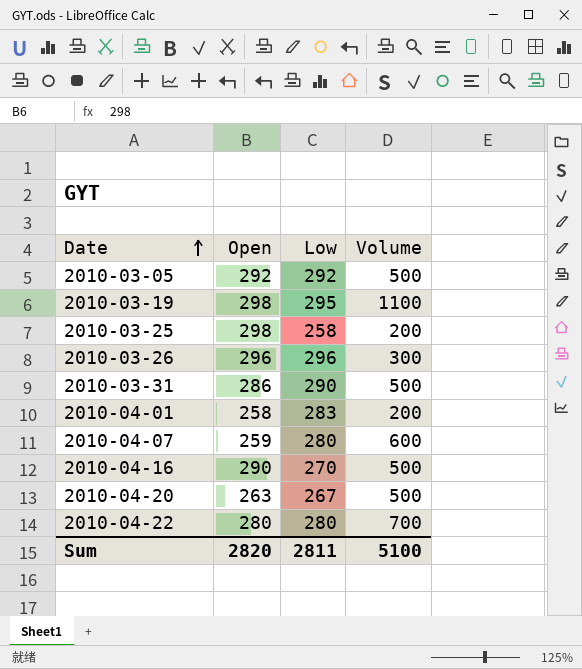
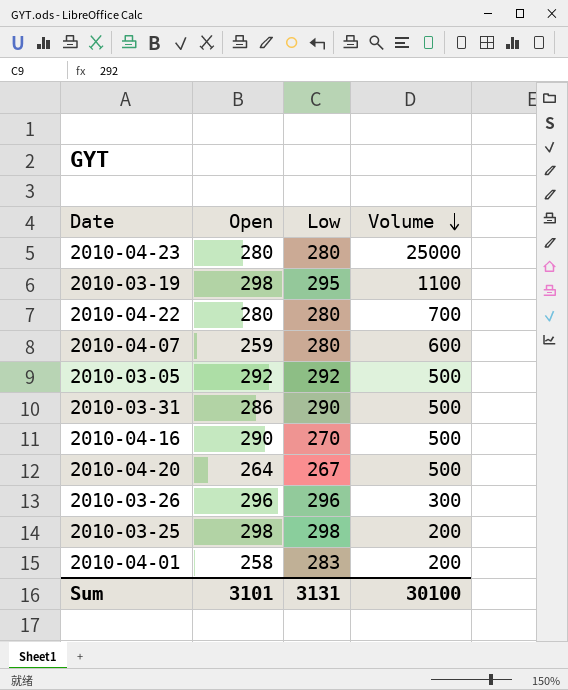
row order: Date ascending -> Volume descending
row 2010-04-23: none -> 280 | 280 | 25000
2010-04-20 | Open: 263 -> 264
2010-03-25 | Low: 258 -> 298
Sum | Open: 2820 -> 3101
Sum | Low: 2811 -> 3131
Sum | Volume: 5100 -> 30100

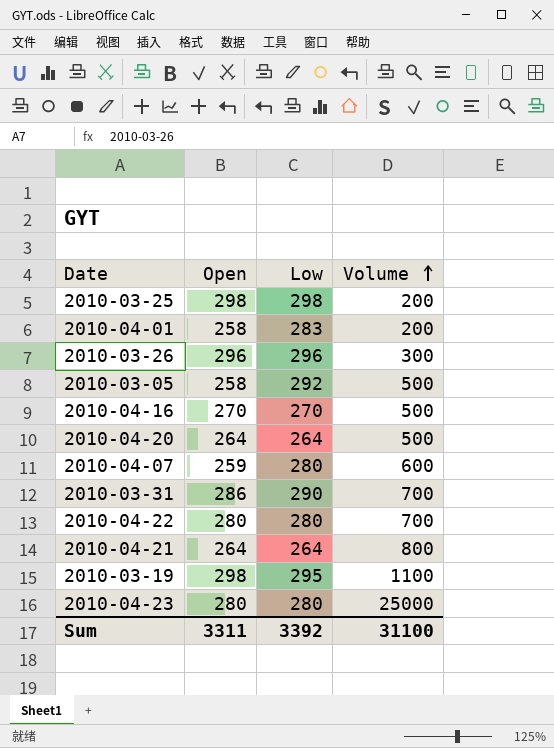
row order: Volume descending -> Volume ascending
2010-03-05 | Open: 292 -> 258
2010-04-16 | Open: 290 -> 270
2010-04-20 | Low: 267 -> 264
2010-03-31 | Volume: 500 -> 700
row 2010-04-21: none -> 264 | 264 | 800
Sum | Open: 3101 -> 3311
Sum | Low: 3131 -> 3392
Sum | Volume: 30100 -> 31100

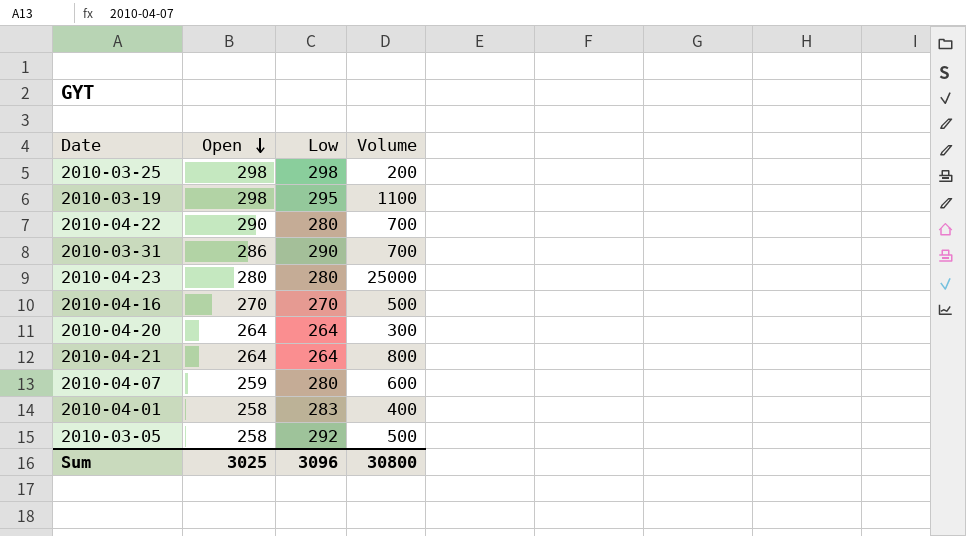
row order: Volume ascending -> Open descending
row 2010-03-26: 296 | 296 | 300 -> none
2010-04-22 | Open: 280 -> 290
2010-04-20 | Volume: 500 -> 300
2010-04-01 | Volume: 200 -> 400
Sum | Open: 3311 -> 3025
Sum | Low: 3392 -> 3096
Sum | Volume: 31100 -> 30800

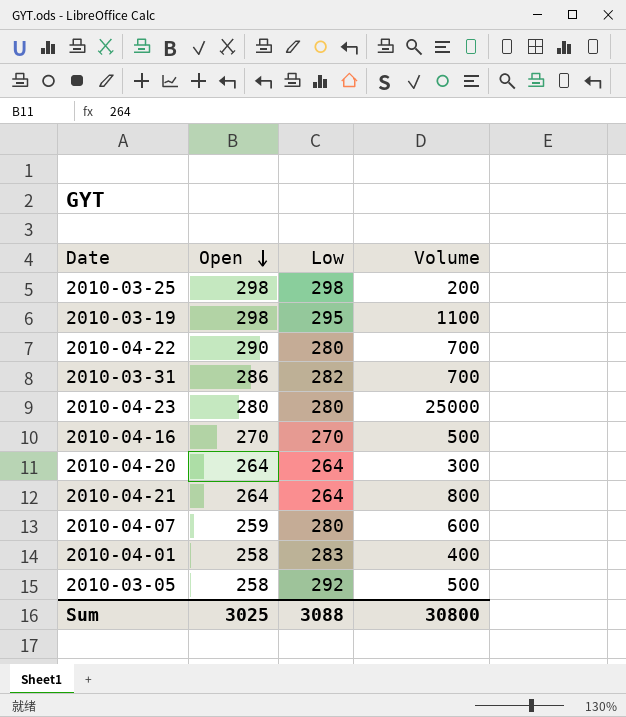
2010-03-31 | Low: 290 -> 282
Sum | Low: 3096 -> 3088

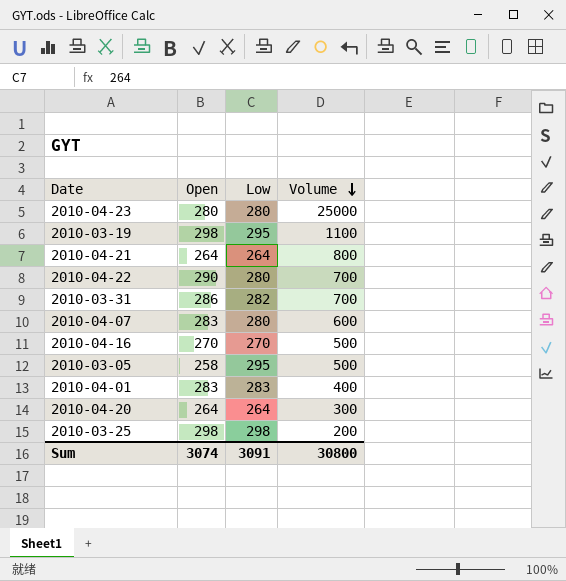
row order: Open descending -> Volume descending
2010-04-07 | Open: 259 -> 283
2010-03-05 | Low: 292 -> 295
2010-04-01 | Open: 258 -> 283
Sum | Open: 3025 -> 3074
Sum | Low: 3088 -> 3091

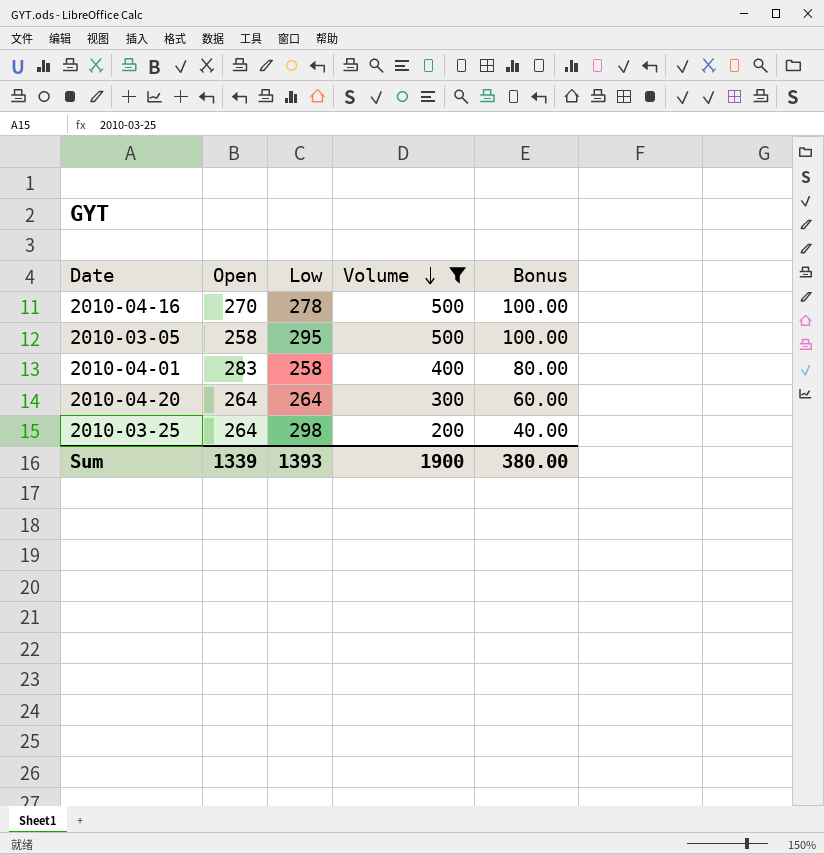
filter: none -> Volume <= 500
column Bonus | formula: none -> [Volume] * 0.2
2010-04-16 | Low: 270 -> 278
2010-04-01 | Low: 283 -> 258
2010-03-25 | Open: 298 -> 264
Sum | Open: 3074 -> 1339
Sum | Low: 3091 -> 1393
Sum | Volume: 30800 -> 1900

